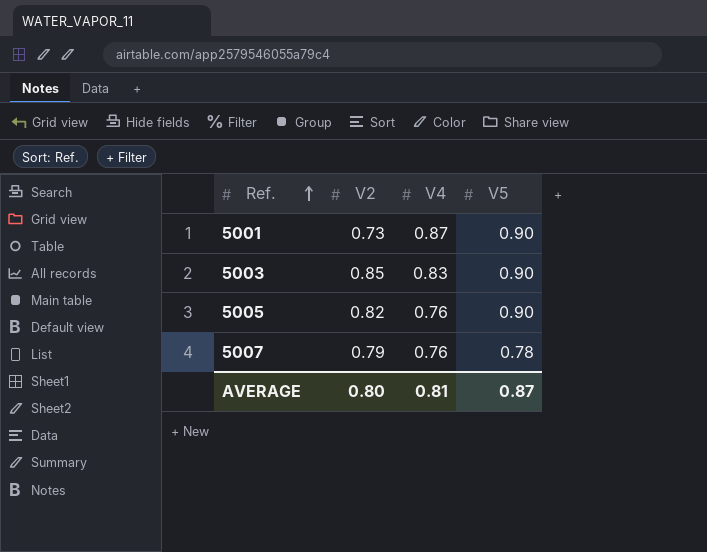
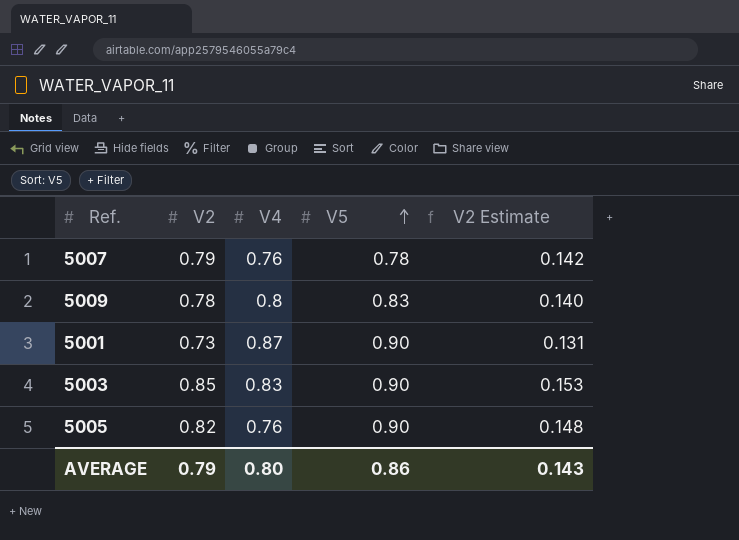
row order: Ref. ascending -> V5 ascending
column V2 Estimate | formula: none -> [V2] * 0.18
row 5009: none -> 0.78 | 0.8 | 0.83 | 0.140
AVERAGE | V2: 0.80 -> 0.79
AVERAGE | V4: 0.81 -> 0.80
AVERAGE | V5: 0.87 -> 0.86

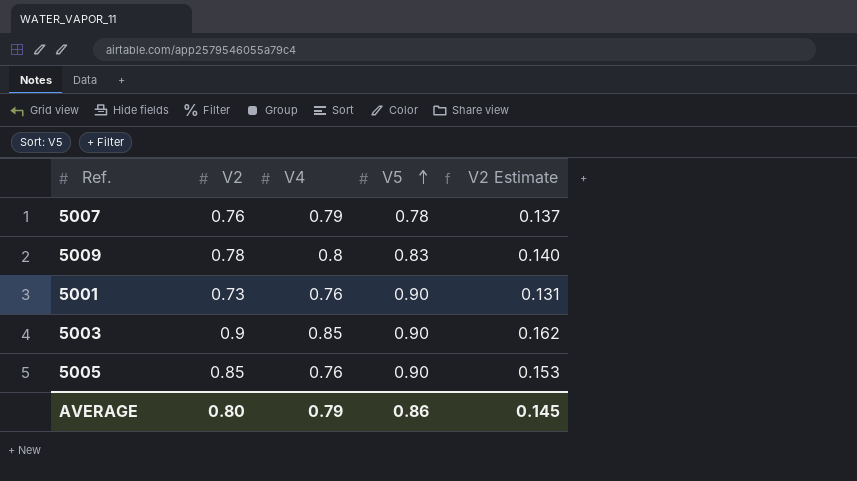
5007 | V2: 0.79 -> 0.76
5007 | V4: 0.76 -> 0.79
5007 | V2 Estimate: 0.142 -> 0.137
5001 | V4: 0.87 -> 0.76
5003 | V2: 0.85 -> 0.9
5003 | V4: 0.83 -> 0.85
5003 | V2 Estimate: 0.153 -> 0.162
5005 | V2: 0.82 -> 0.85
5005 | V2 Estimate: 0.148 -> 0.153
AVERAGE | V2: 0.79 -> 0.80
AVERAGE | V4: 0.80 -> 0.79
AVERAGE | V2 Estimate: 0.143 -> 0.145

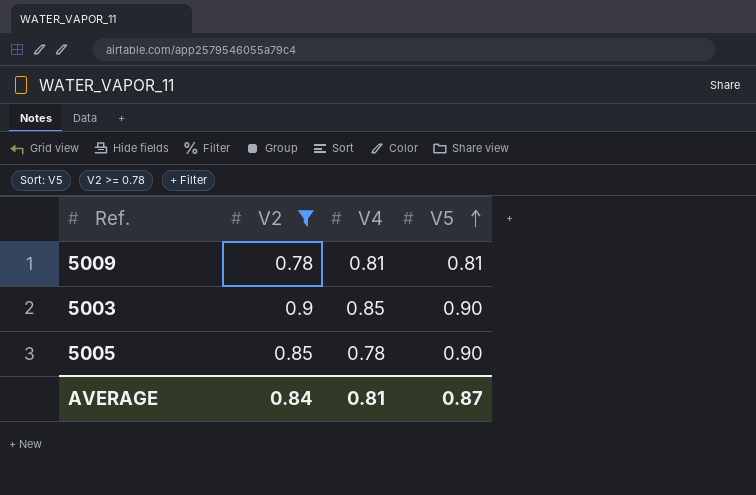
filter: none -> V2 >= 0.78
column V2 Estimate | formula: [V2] * 0.18 -> none
5009 | V4: 0.8 -> 0.81
5009 | V5: 0.83 -> 0.81
5005 | V4: 0.76 -> 0.78
AVERAGE | V2: 0.80 -> 0.84
AVERAGE | V4: 0.79 -> 0.81
AVERAGE | V5: 0.86 -> 0.87

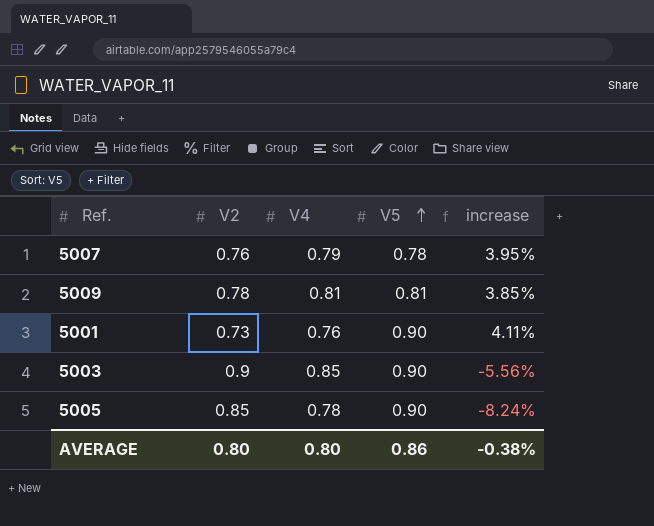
filter: V2 >= 0.78 -> none
column increase | formula: none -> ([V4] - [V2]) / [V2]
AVERAGE | V2: 0.84 -> 0.80
AVERAGE | V4: 0.81 -> 0.80
AVERAGE | V5: 0.87 -> 0.86

